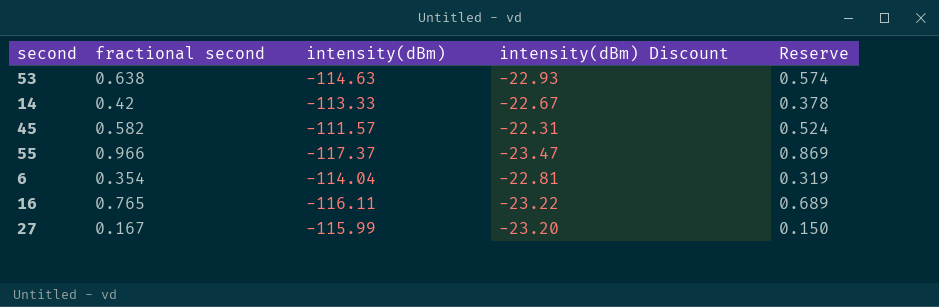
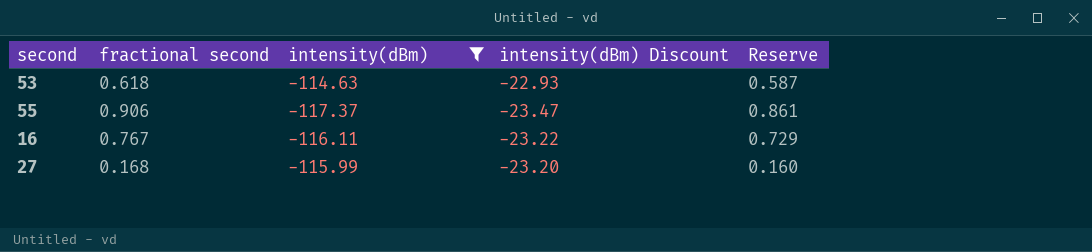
filter: none -> intensity(dBm) <= -114.63
column Reserve | formula: [fractional second] * 0.9 -> [fractional second] * 0.95
53 | fractional second: 0.638 -> 0.618
55 | fractional second: 0.966 -> 0.906
16 | fractional second: 0.765 -> 0.767
27 | fractional second: 0.167 -> 0.168

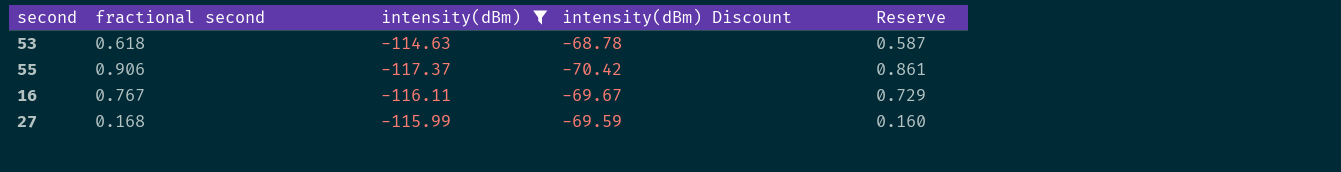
column intensity(dBm) Discount | formula: [intensity(dBm)] * 0.2 -> [intensity(dBm)] * 0.6

